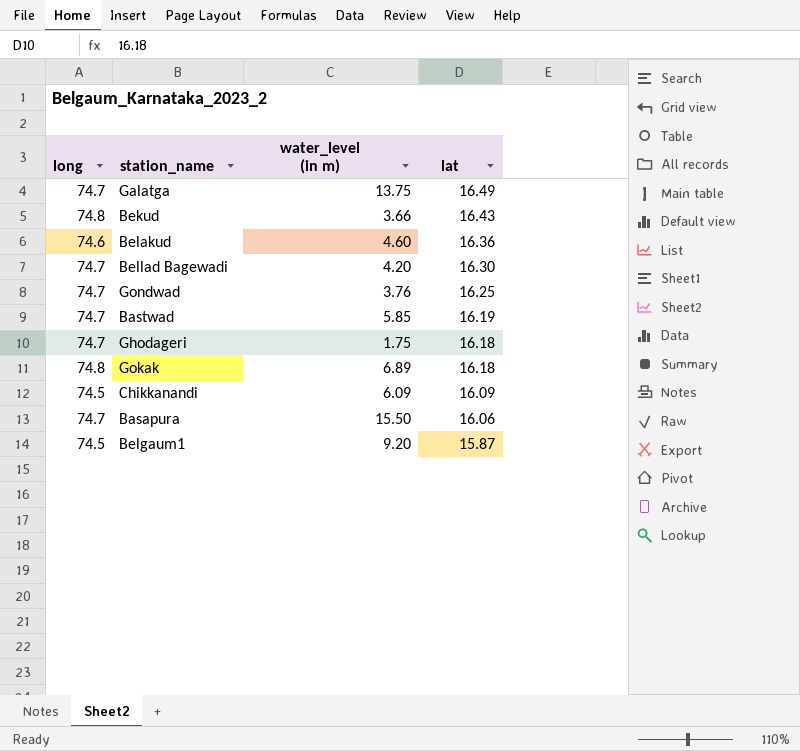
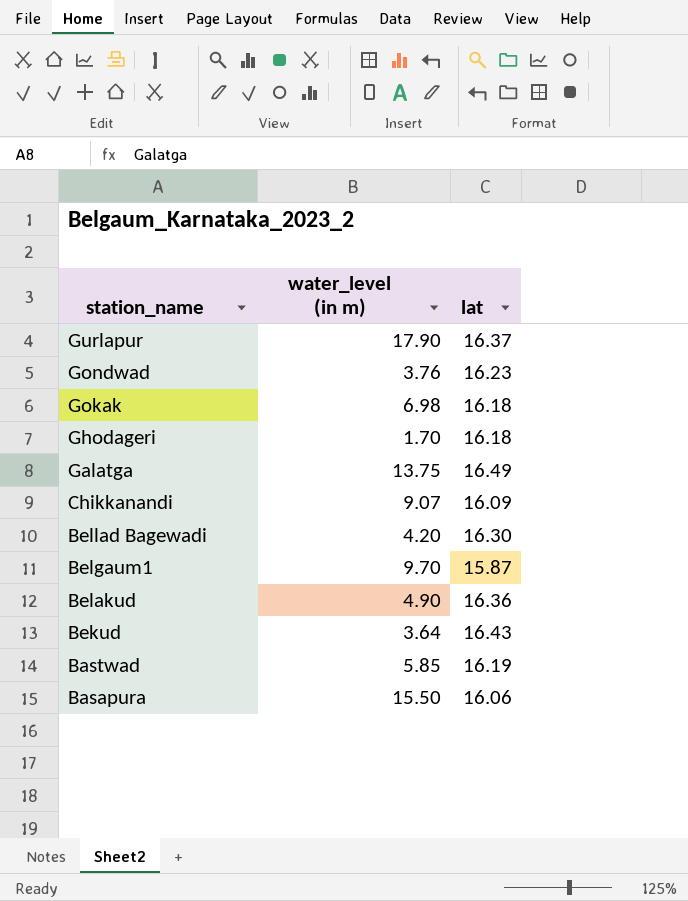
row order: lat descending -> station_name descending
column long | position: 1 -> none
row Gurlapur: none -> 17.90 | 16.37
Gondwad | lat: 16.25 -> 16.23
Gokak | water_level (in m): 6.89 -> 6.98
Ghodageri | water_level (in m): 1.75 -> 1.70
Chikkanandi | water_level (in m): 6.09 -> 9.07
Belgaum1 | water_level (in m): 9.20 -> 9.70
Belakud | water_level (in m): 4.60 -> 4.90
Bekud | water_level (in m): 3.66 -> 3.64

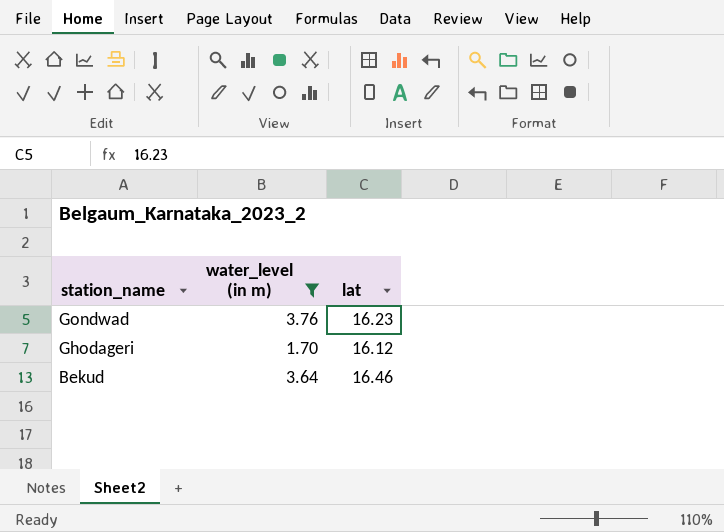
filter: none -> water_level (in m) <= 3.76
Ghodageri | lat: 16.18 -> 16.12
Bekud | lat: 16.43 -> 16.46

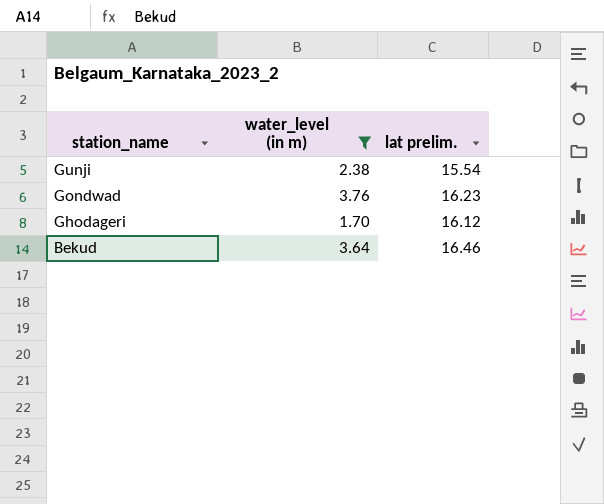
column name: lat -> lat prelim.
row Gunji: none -> 2.38 | 15.54

